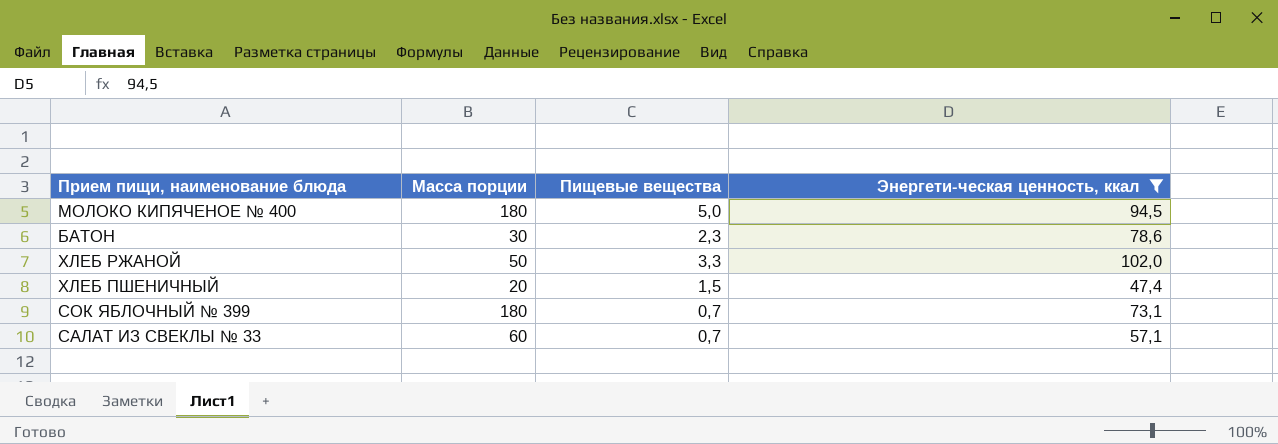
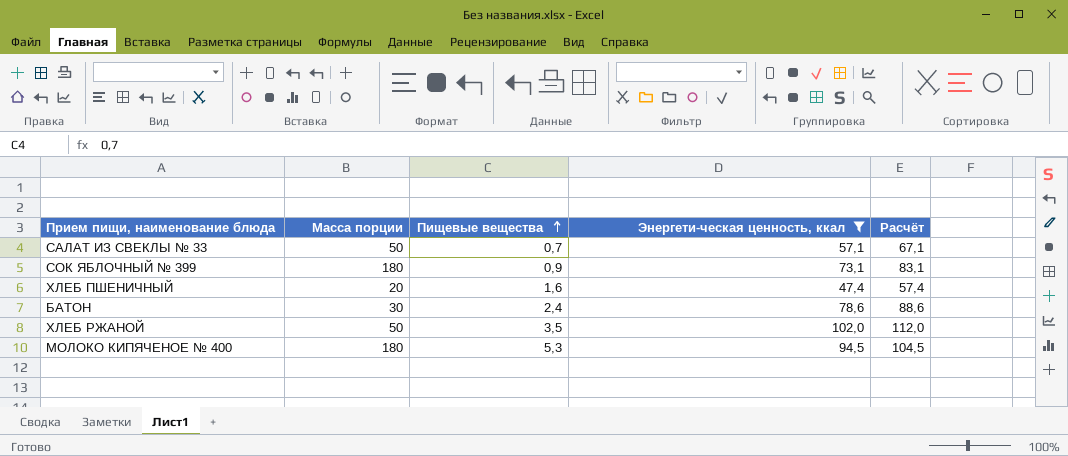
row order: none -> Пищевые вещества ascending
column Расчёт | formula: none -> [Энергети-ческая ценность, ккал] + 10
САЛАТ ИЗ СВЕКЛЫ № 33 | Масса порции: 60 -> 50
СОК ЯБЛОЧНЫЙ № 399 | Пищевые вещества: 0,7 -> 0,9
ХЛЕБ ПШЕНИЧНЫЙ | Пищевые вещества: 1,5 -> 1,6
БАТОН | Пищевые вещества: 2,3 -> 2,4
ХЛЕБ РЖАНОЙ | Пищевые вещества: 3,3 -> 3,5
МОЛОКО КИПЯЧЕНОЕ № 400 | Пищевые вещества: 5,0 -> 5,3

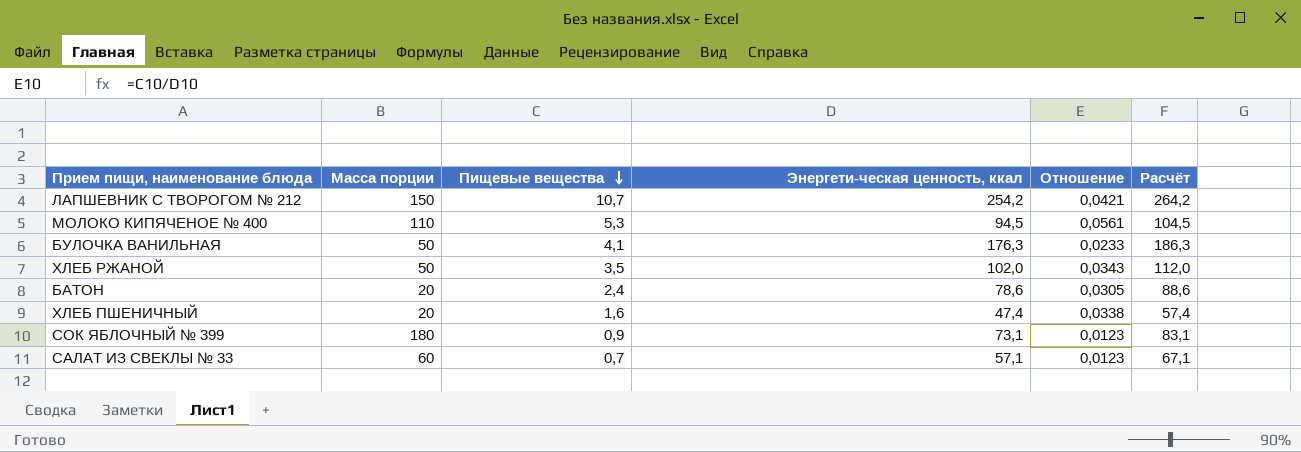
filter: Энергети-ческая ценность, ккал <= 102,0 -> none
row order: Пищевые вещества ascending -> Пищевые вещества descending
column Отношение | formula: none -> [Пищевые вещества] / [Энергети-ческая ценность, ккал]
МОЛОКО КИПЯЧЕНОЕ № 400 | Масса порции: 180 -> 110
БАТОН | Масса порции: 30 -> 20
САЛАТ ИЗ СВЕКЛЫ № 33 | Масса порции: 50 -> 60

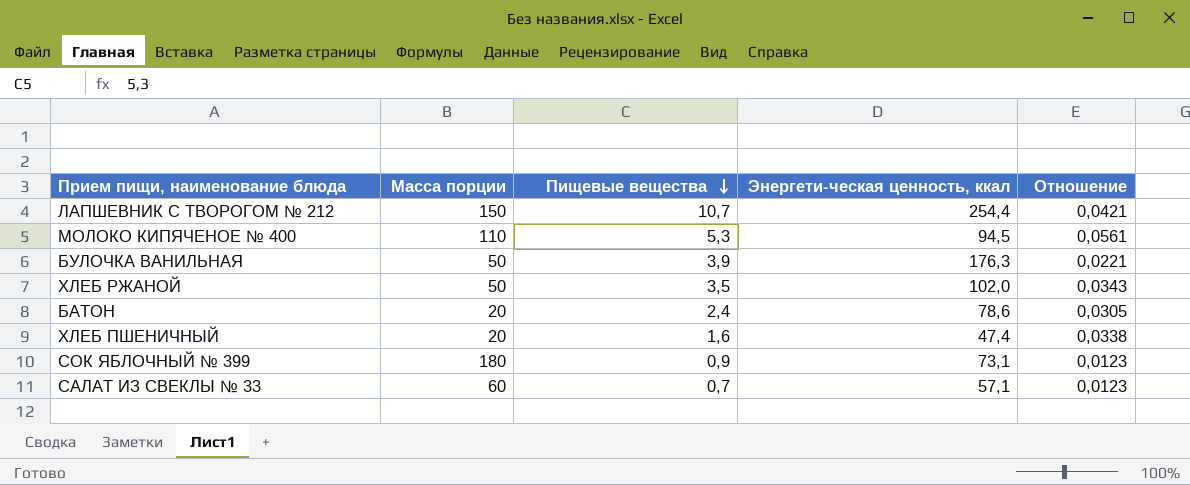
column Расчёт | formula: [Энергети-ческая ценность, ккал] + 10 -> none
ЛАПШЕВНИК С ТВОРОГОМ № 212 | Энергети-ческая ценность, ккал: 254,2 -> 254,4
БУЛОЧКА ВАНИЛЬНАЯ | Пищевые вещества: 4,1 -> 3,9
БУЛОЧКА ВАНИЛЬНАЯ | Отношение: 0,0233 -> 0,0221

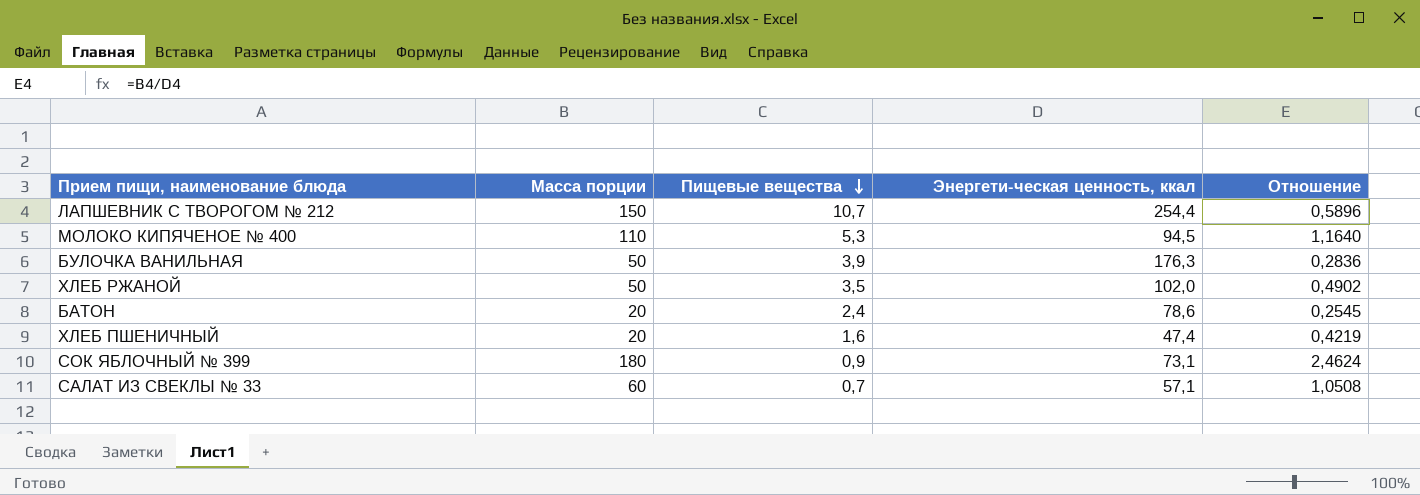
column Отношение | formula: [Пищевые вещества] / [Энергети-ческая ценность, ккал] -> [Масса порции] / [Энергети-ческая ценность, ккал]

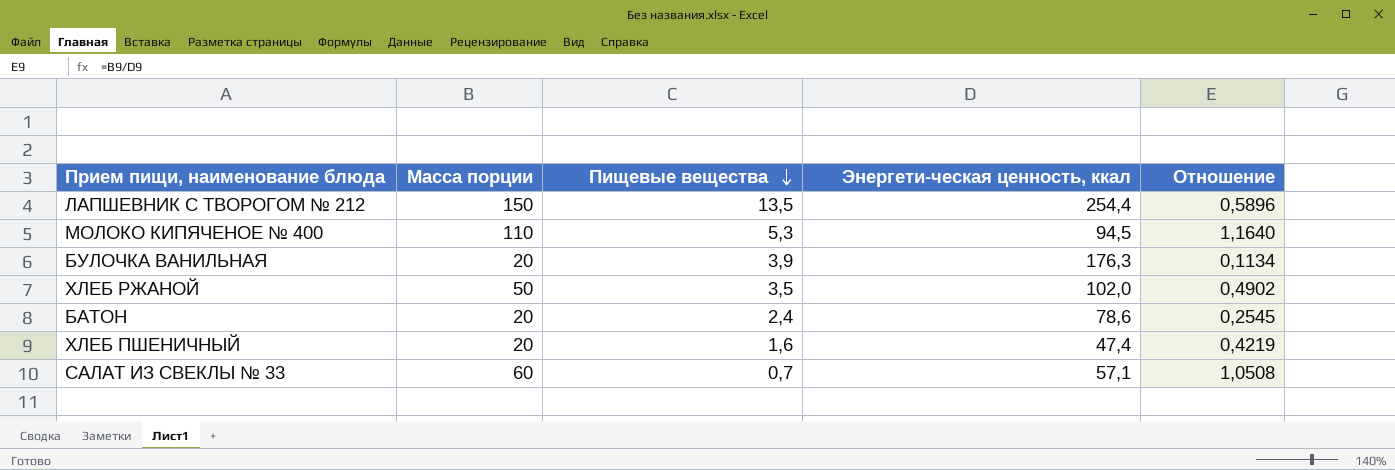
row СОК ЯБЛОЧНЫЙ № 399: 180 | 0,9 | 73,1 | 2,4624 -> none
ЛАПШЕВНИК С ТВОРОГОМ № 212 | Пищевые вещества: 10,7 -> 13,5
БУЛОЧКА ВАНИЛЬНАЯ | Масса порции: 50 -> 20
БУЛОЧКА ВАНИЛЬНАЯ | Отношение: 0,2836 -> 0,1134

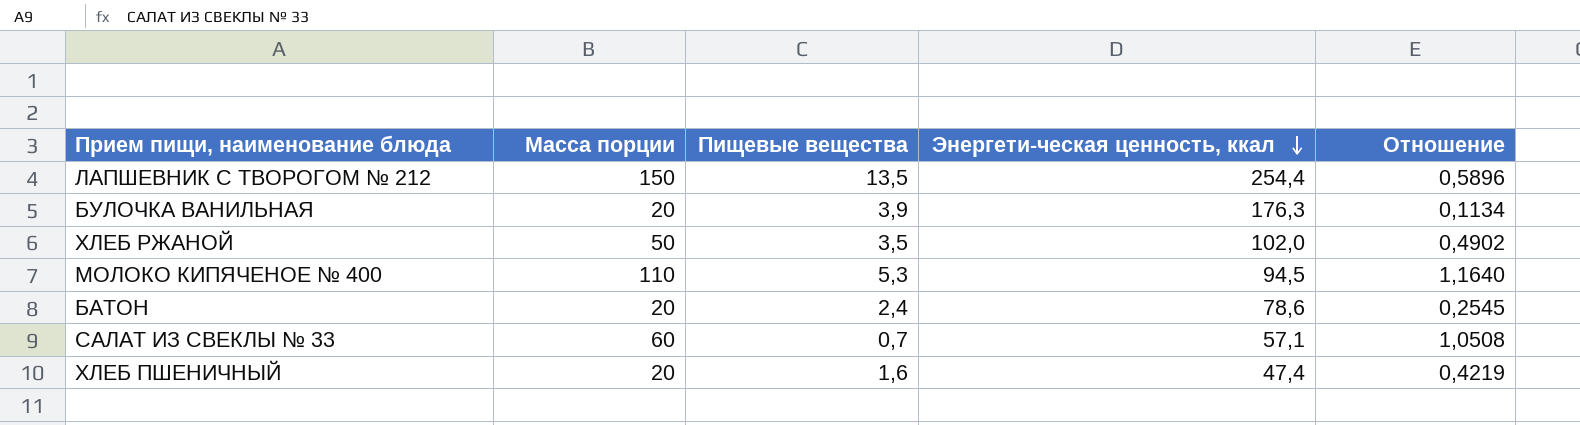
row order: Пищевые вещества descending -> Энергети-ческая ценность, ккал descending

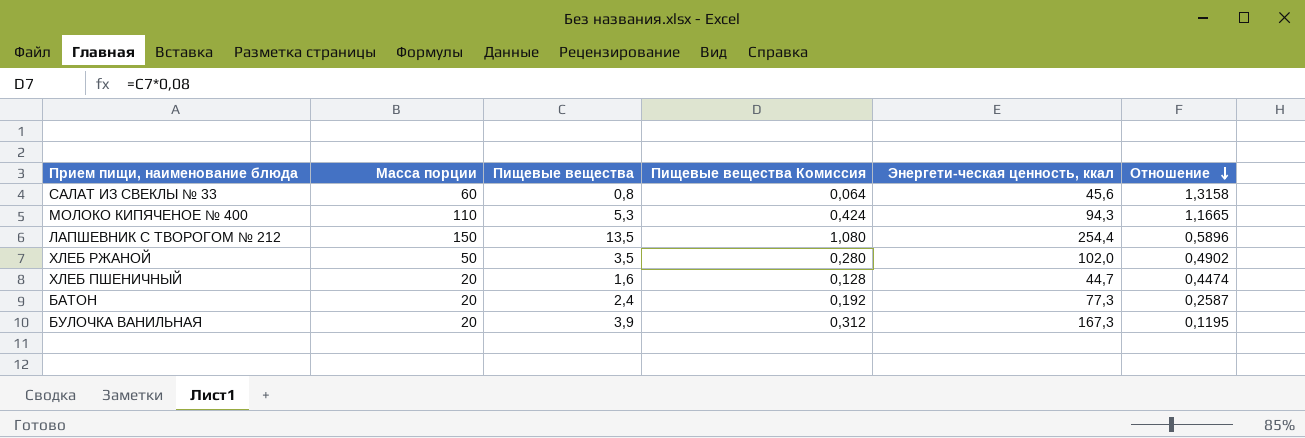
row order: Энергети-ческая ценность, ккал descending -> Отношение descending
column Пищевые вещества Комиссия | formula: none -> [Пищевые вещества] * 0,08
САЛАТ ИЗ СВЕКЛЫ № 33 | Пищевые вещества: 0,7 -> 0,8
САЛАТ ИЗ СВЕКЛЫ № 33 | Энергети-ческая ценность, ккал: 57,1 -> 45,6
САЛАТ ИЗ СВЕКЛЫ № 33 | Отношение: 1,0508 -> 1,3158
МОЛОКО КИПЯЧЕНОЕ № 400 | Энергети-ческая ценность, ккал: 94,5 -> 94,3
МОЛОКО КИПЯЧЕНОЕ № 400 | Отношение: 1,1640 -> 1,1665
ХЛЕБ ПШЕНИЧНЫЙ | Энергети-ческая ценность, ккал: 47,4 -> 44,7
ХЛЕБ ПШЕНИЧНЫЙ | Отношение: 0,4219 -> 0,4474
БАТОН | Энергети-ческая ценность, ккал: 78,6 -> 77,3
БАТОН | Отношение: 0,2545 -> 0,2587
БУЛОЧКА ВАНИЛЬНАЯ | Энергети-ческая ценность, ккал: 176,3 -> 167,3
БУЛОЧКА ВАНИЛЬНАЯ | Отношение: 0,1134 -> 0,1195

